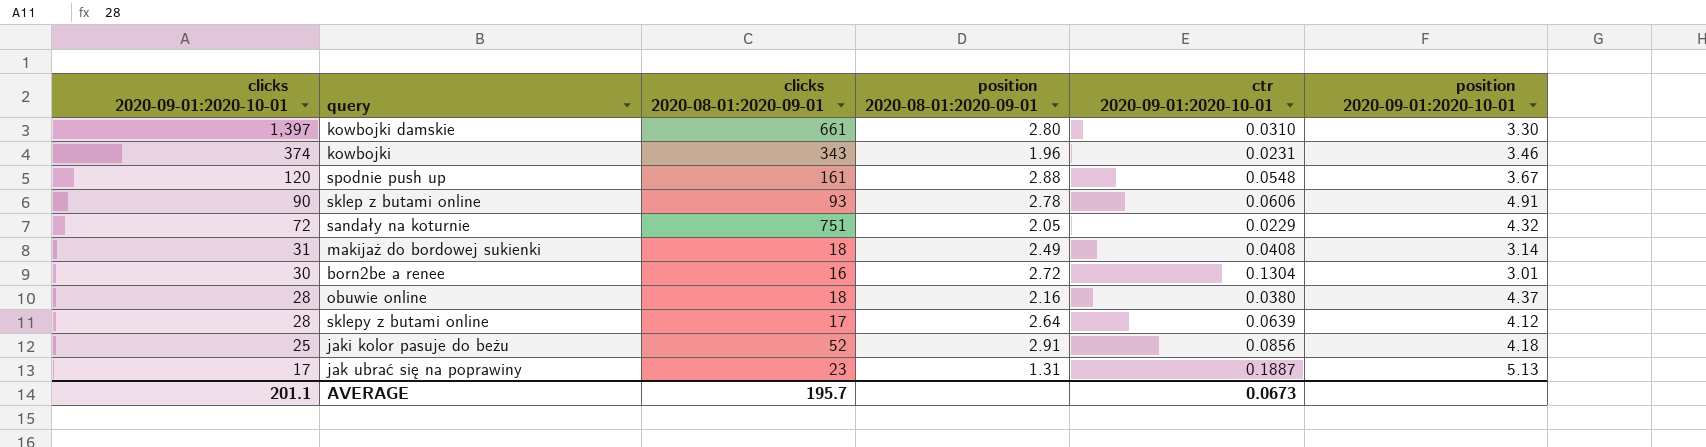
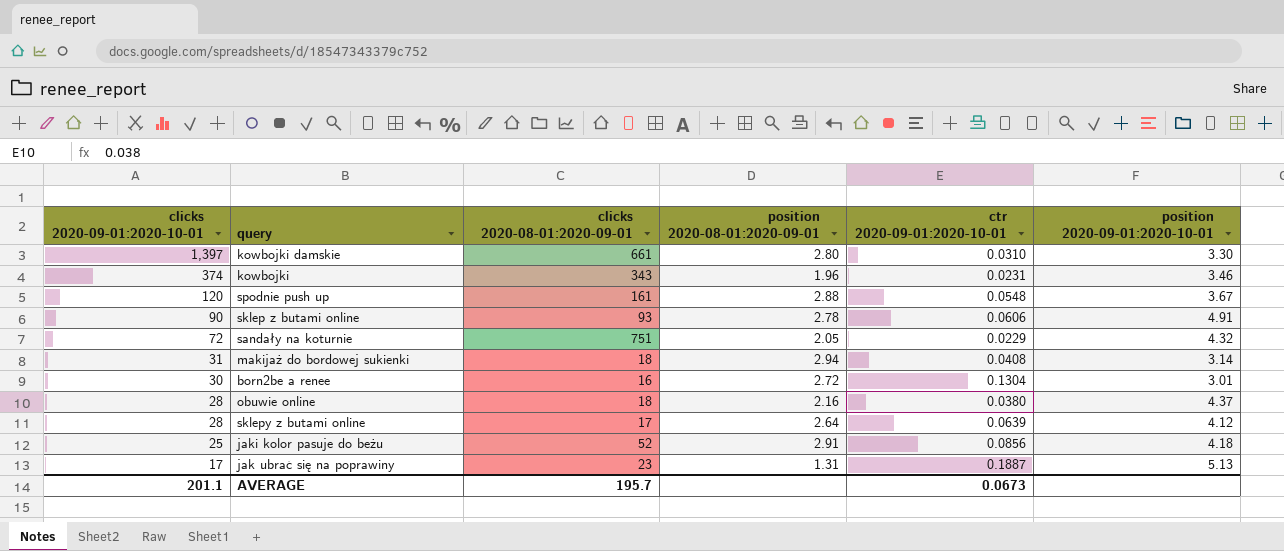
makijaż do bordowej sukienki | position 2020-08-01:2020-09-01: 2.49 -> 2.94

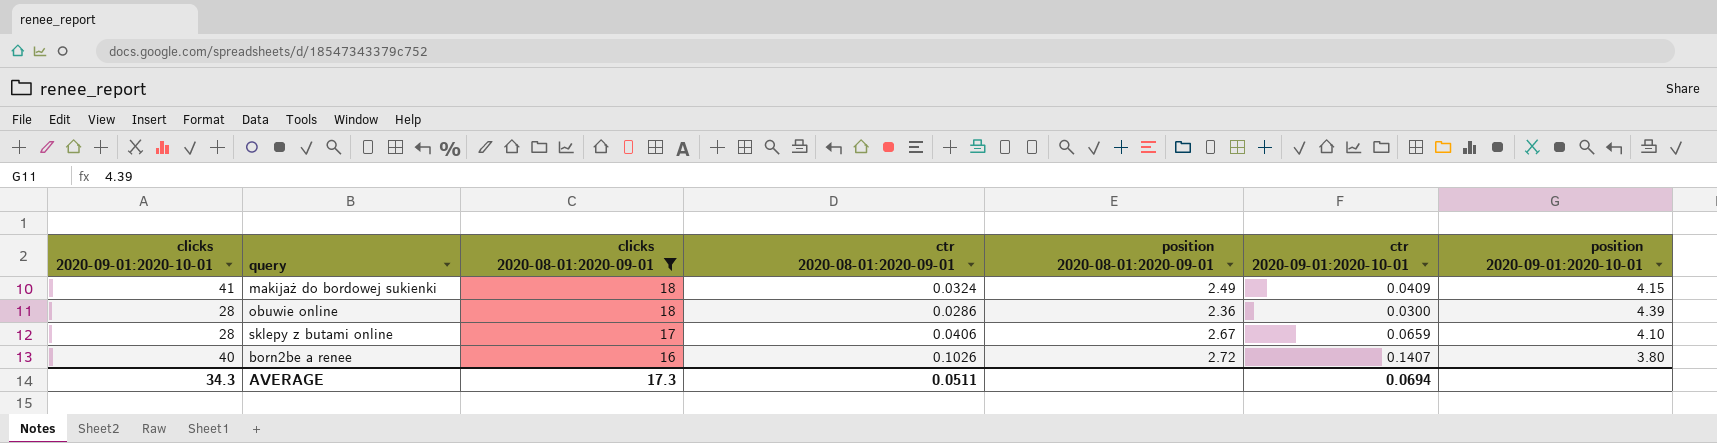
filter: none -> clicks 2020-08-01:2020-09-01 <= 18
row order: clicks 2020-09-01:2020-10-01 descending -> clicks 2020-08-01:2020-09-01 descending
column ctr 2020-08-01:2020-09-01 | position: none -> 4
makijaż do bordowej sukienki | clicks 2020-09-01:2020-10-01: 31 -> 41
makijaż do bordowej sukienki | position 2020-08-01:2020-09-01: 2.94 -> 2.49
makijaż do bordowej sukienki | ctr 2020-09-01:2020-10-01: 0.0408 -> 0.0409
makijaż do bordowej sukienki | position 2020-09-01:2020-10-01: 3.14 -> 4.15
obuwie online | position 2020-08-01:2020-09-01: 2.16 -> 2.36
obuwie online | ctr 2020-09-01:2020-10-01: 0.0380 -> 0.0300
obuwie online | position 2020-09-01:2020-10-01: 4.37 -> 4.39
sklepy z butami online | position 2020-08-01:2020-09-01: 2.64 -> 2.67
sklepy z butami online | ctr 2020-09-01:2020-10-01: 0.0639 -> 0.0659
sklepy z butami online | position 2020-09-01:2020-10-01: 4.12 -> 4.10
born2be a renee | clicks 2020-09-01:2020-10-01: 30 -> 40
born2be a renee | ctr 2020-09-01:2020-10-01: 0.1304 -> 0.1407
born2be a renee | position 2020-09-01:2020-10-01: 3.01 -> 3.80
AVERAGE | clicks 2020-09-01:2020-10-01: 201.1 -> 34.3
AVERAGE | clicks 2020-08-01:2020-09-01: 195.7 -> 17.3
AVERAGE | ctr 2020-09-01:2020-10-01: 0.0673 -> 0.0694

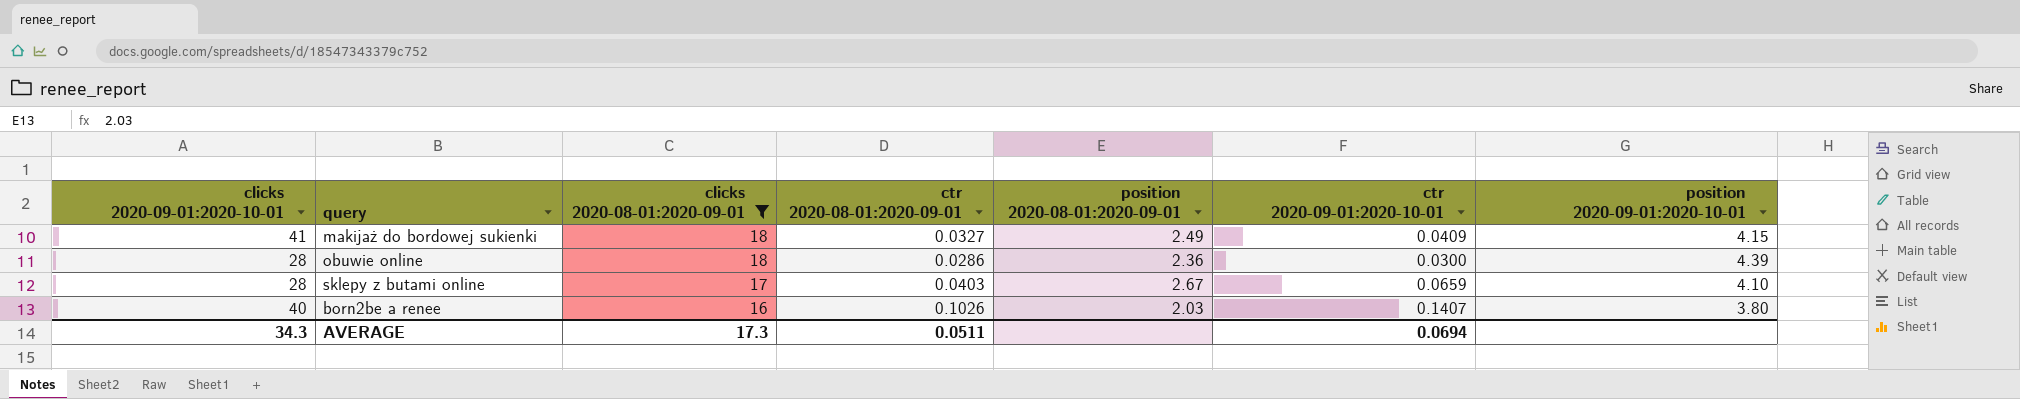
makijaż do bordowej sukienki | ctr 2020-08-01:2020-09-01: 0.0324 -> 0.0327
sklepy z butami online | ctr 2020-08-01:2020-09-01: 0.0406 -> 0.0403
born2be a renee | position 2020-08-01:2020-09-01: 2.72 -> 2.03

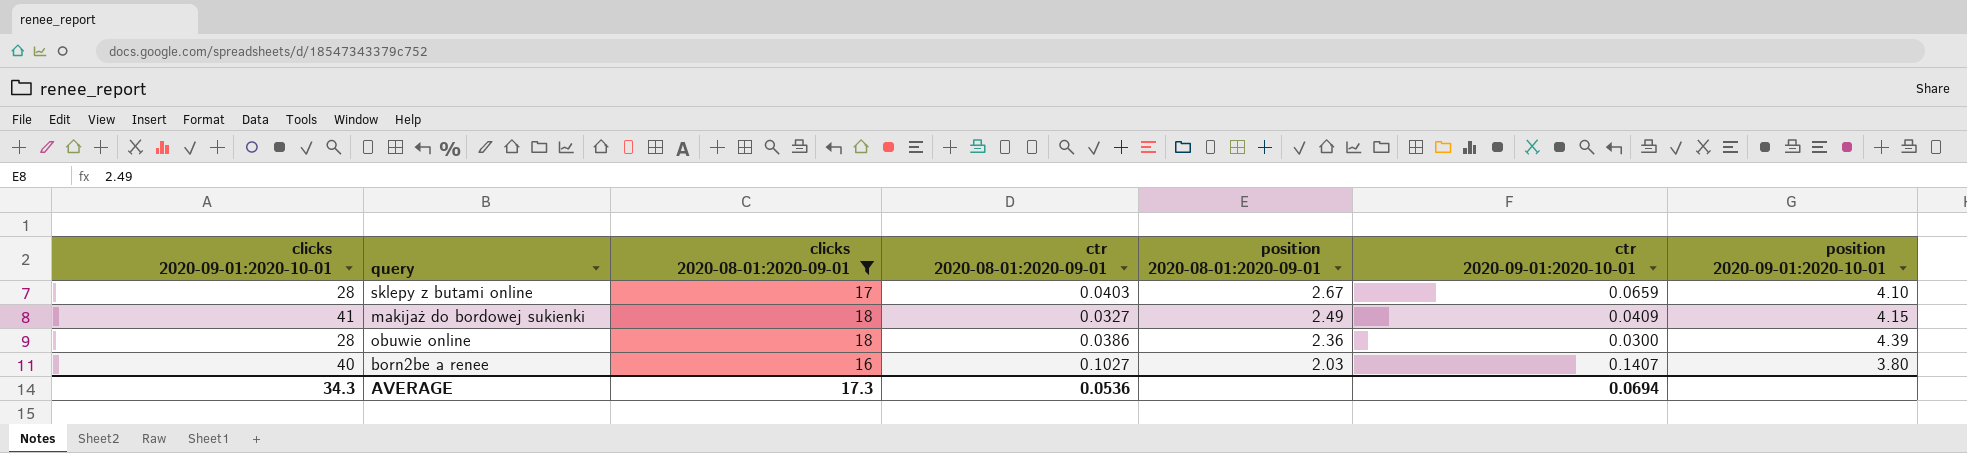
row order: clicks 2020-08-01:2020-09-01 descending -> position 2020-08-01:2020-09-01 descending
obuwie online | ctr 2020-08-01:2020-09-01: 0.0286 -> 0.0386
born2be a renee | ctr 2020-08-01:2020-09-01: 0.1026 -> 0.1027
AVERAGE | ctr 2020-08-01:2020-09-01: 0.0511 -> 0.0536

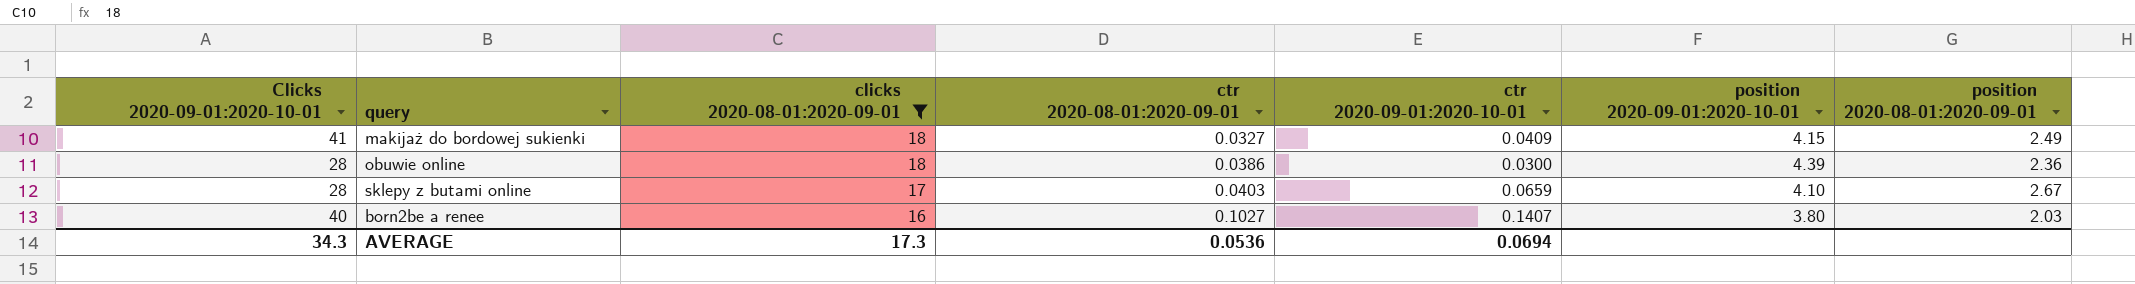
row order: position 2020-08-01:2020-09-01 descending -> clicks 2020-08-01:2020-09-01 descending
column name: clicks 2020-09-01:2020-10-01 -> Clicks 2020-09-01:2020-10-01
column position 2020-08-01:2020-09-01 | position: 5 -> 7

